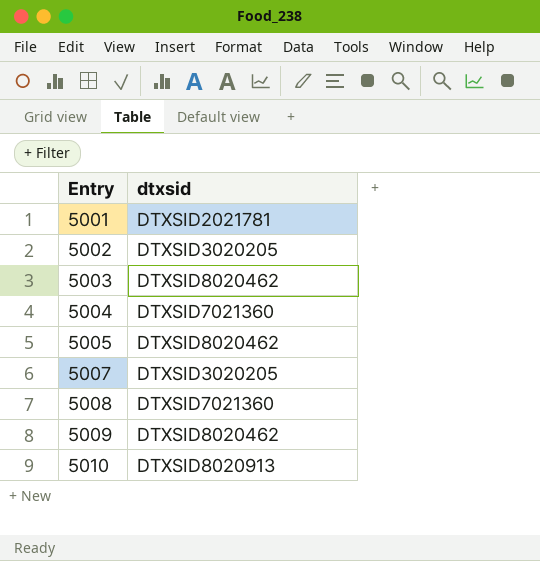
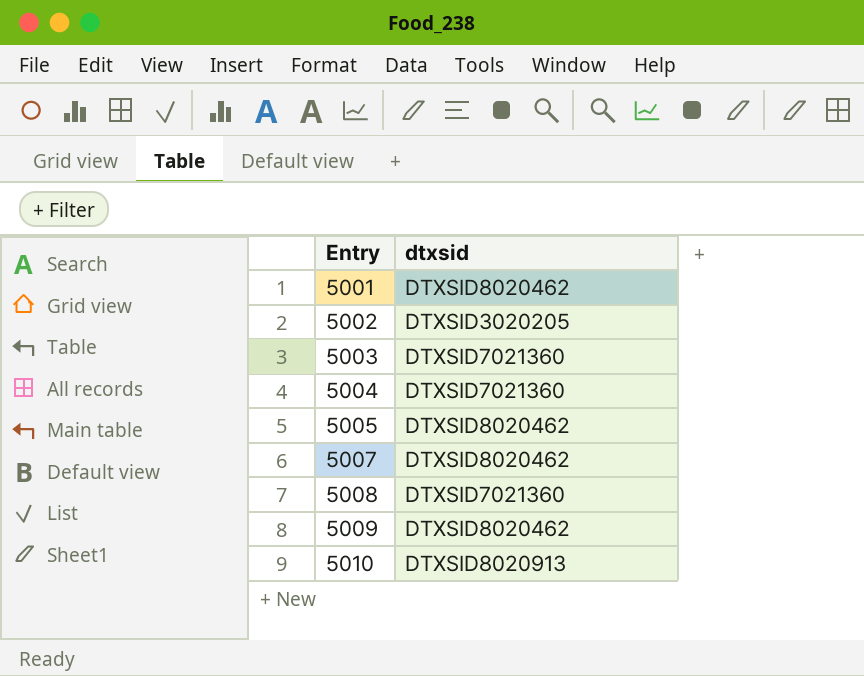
5001 | dtxsid: DTXSID2021781 -> DTXSID8020462
5003 | dtxsid: DTXSID8020462 -> DTXSID7021360
5007 | dtxsid: DTXSID3020205 -> DTXSID8020462

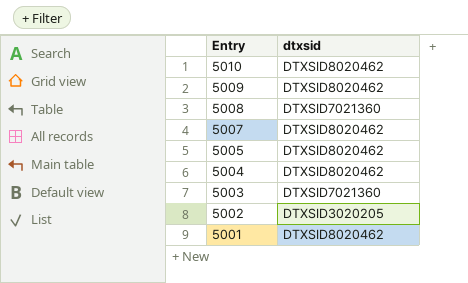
row order: Entry ascending -> Entry descending
5010 | dtxsid: DTXSID8020913 -> DTXSID8020462
5004 | dtxsid: DTXSID7021360 -> DTXSID8020462

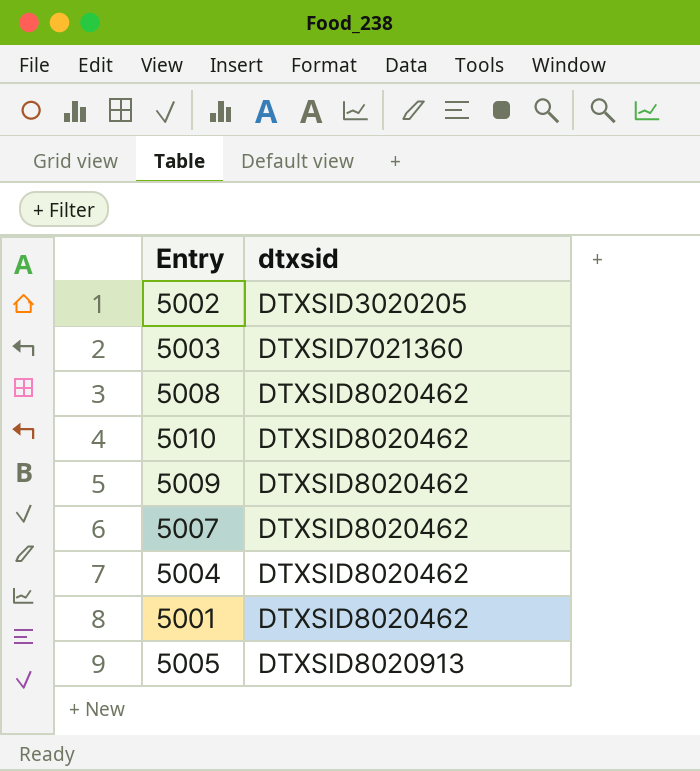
row order: Entry descending -> dtxsid ascending
5008 | dtxsid: DTXSID7021360 -> DTXSID8020462
5005 | dtxsid: DTXSID8020462 -> DTXSID8020913

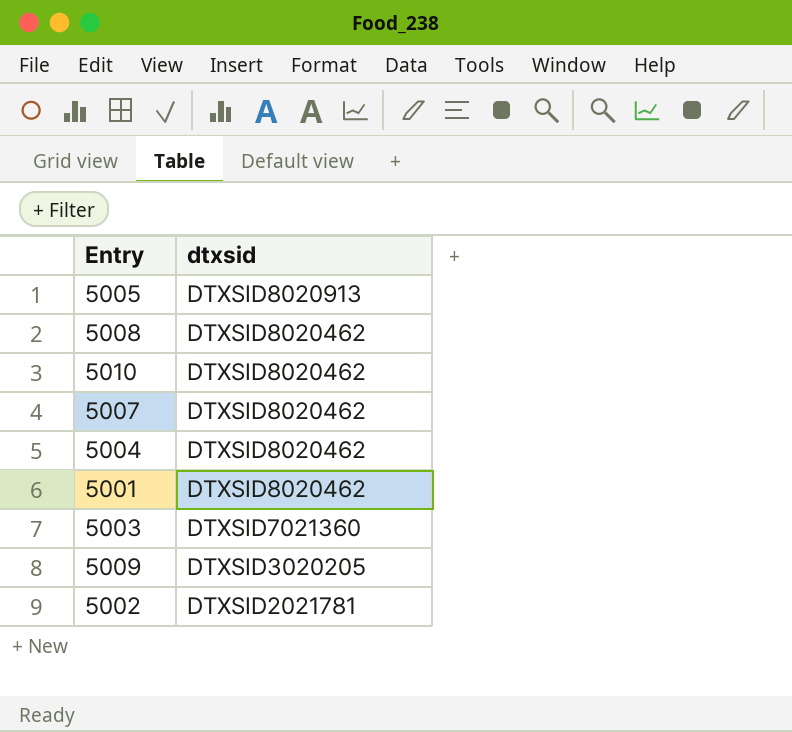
row order: dtxsid ascending -> dtxsid descending
5009 | dtxsid: DTXSID8020462 -> DTXSID3020205
5002 | dtxsid: DTXSID3020205 -> DTXSID2021781

